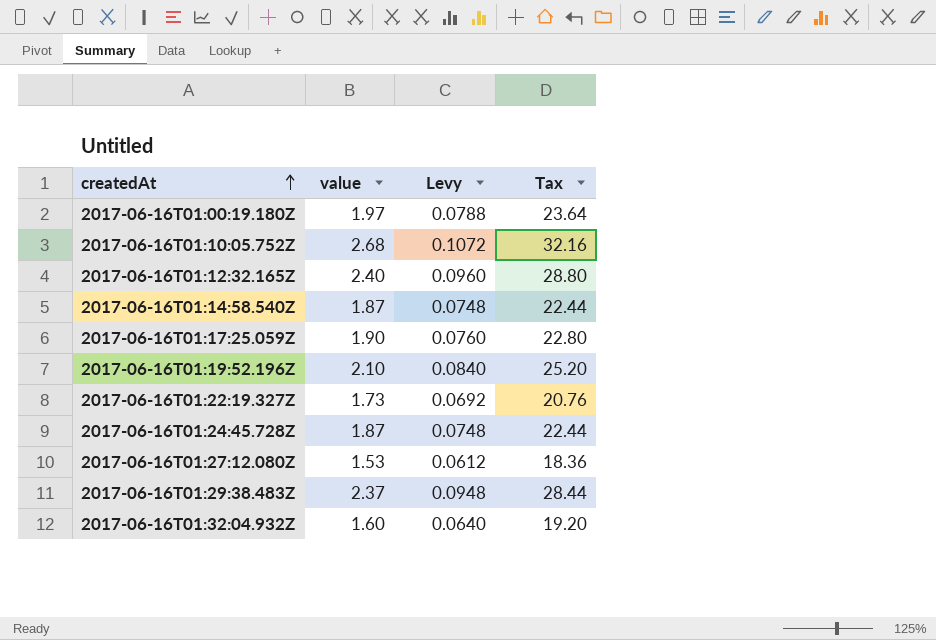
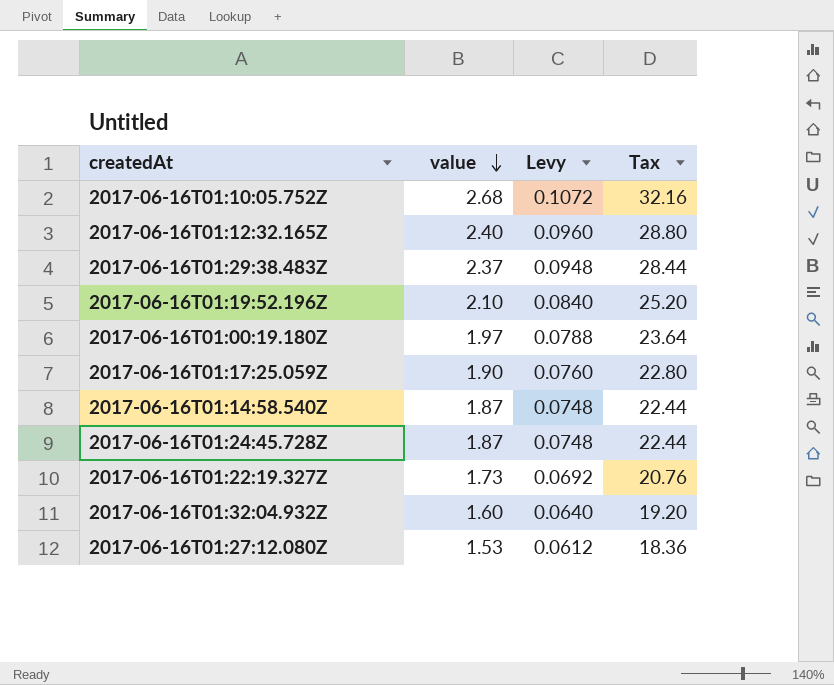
row order: createdAt ascending -> value descending

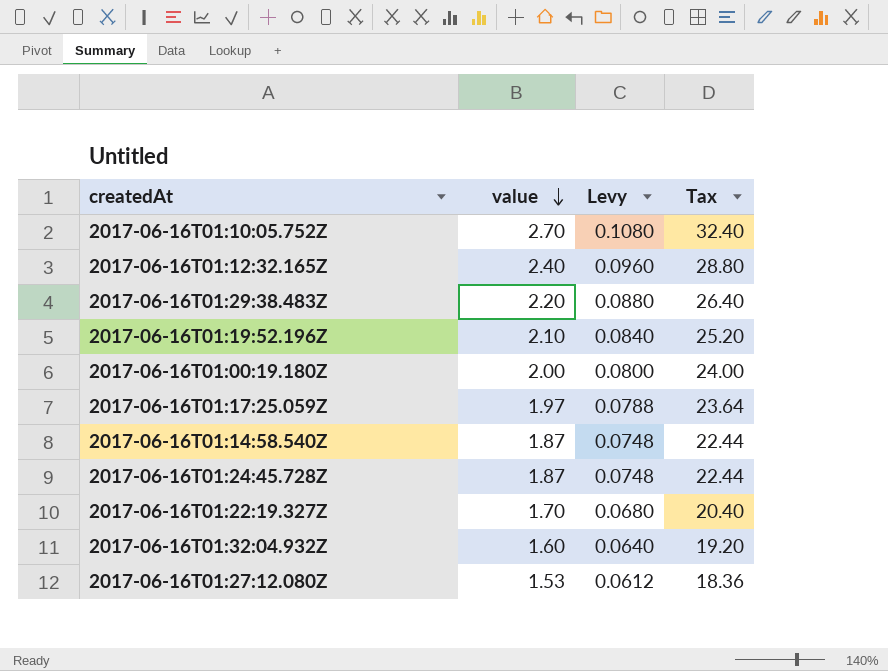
2017-06-16T01:10:05.752Z | value: 2.68 -> 2.70
2017-06-16T01:10:05.752Z | Levy: 0.1072 -> 0.1080
2017-06-16T01:10:05.752Z | Tax: 32.16 -> 32.40
2017-06-16T01:29:38.483Z | value: 2.37 -> 2.20
2017-06-16T01:29:38.483Z | Levy: 0.0948 -> 0.0880
2017-06-16T01:29:38.483Z | Tax: 28.44 -> 26.40
2017-06-16T01:00:19.180Z | value: 1.97 -> 2.00
2017-06-16T01:00:19.180Z | Levy: 0.0788 -> 0.0800
2017-06-16T01:00:19.180Z | Tax: 23.64 -> 24.00
2017-06-16T01:17:25.059Z | value: 1.90 -> 1.97
2017-06-16T01:17:25.059Z | Levy: 0.0760 -> 0.0788
2017-06-16T01:17:25.059Z | Tax: 22.80 -> 23.64
2017-06-16T01:22:19.327Z | value: 1.73 -> 1.70
2017-06-16T01:22:19.327Z | Levy: 0.0692 -> 0.0680
2017-06-16T01:22:19.327Z | Tax: 20.76 -> 20.40

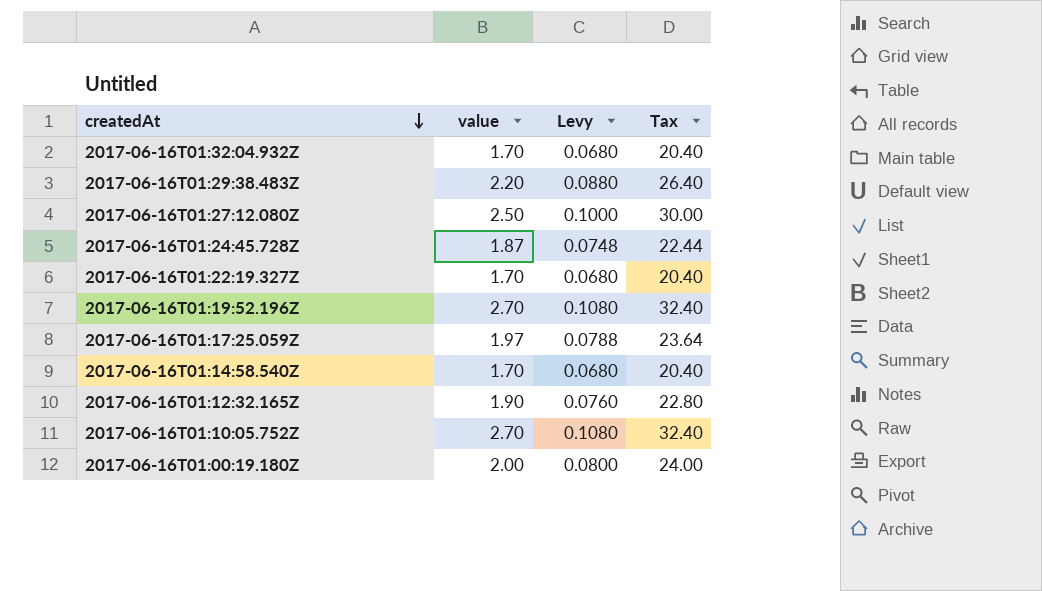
row order: value descending -> createdAt descending
2017-06-16T01:32:04.932Z | value: 1.60 -> 1.70
2017-06-16T01:32:04.932Z | Levy: 0.0640 -> 0.0680
2017-06-16T01:32:04.932Z | Tax: 19.20 -> 20.40
2017-06-16T01:27:12.080Z | value: 1.53 -> 2.50
2017-06-16T01:27:12.080Z | Levy: 0.0612 -> 0.1000
2017-06-16T01:27:12.080Z | Tax: 18.36 -> 30.00
2017-06-16T01:19:52.196Z | value: 2.10 -> 2.70
2017-06-16T01:19:52.196Z | Levy: 0.0840 -> 0.1080
2017-06-16T01:19:52.196Z | Tax: 25.20 -> 32.40
2017-06-16T01:14:58.540Z | value: 1.87 -> 1.70
2017-06-16T01:14:58.540Z | Levy: 0.0748 -> 0.0680
2017-06-16T01:14:58.540Z | Tax: 22.44 -> 20.40
2017-06-16T01:12:32.165Z | value: 2.40 -> 1.90
2017-06-16T01:12:32.165Z | Levy: 0.0960 -> 0.0760
2017-06-16T01:12:32.165Z | Tax: 28.80 -> 22.80

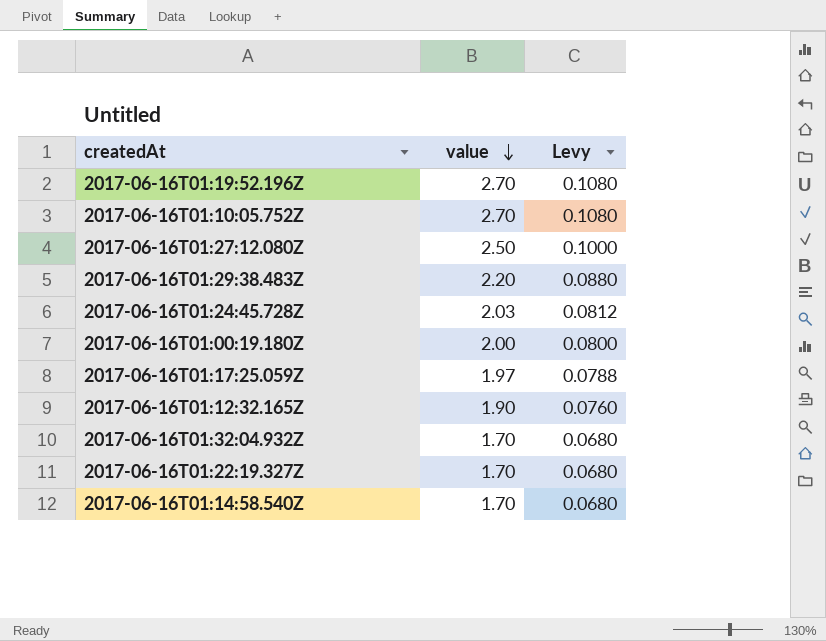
row order: createdAt descending -> value descending
column Tax | formula: [value] * 12 -> none
2017-06-16T01:24:45.728Z | value: 1.87 -> 2.03
2017-06-16T01:24:45.728Z | Levy: 0.0748 -> 0.0812

